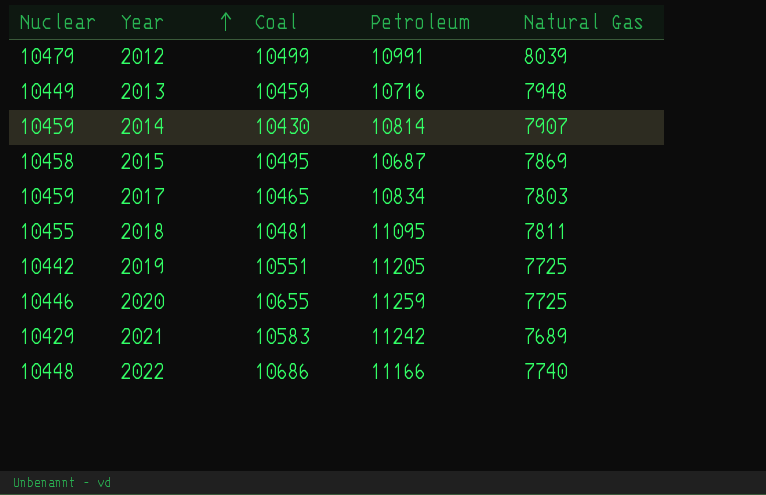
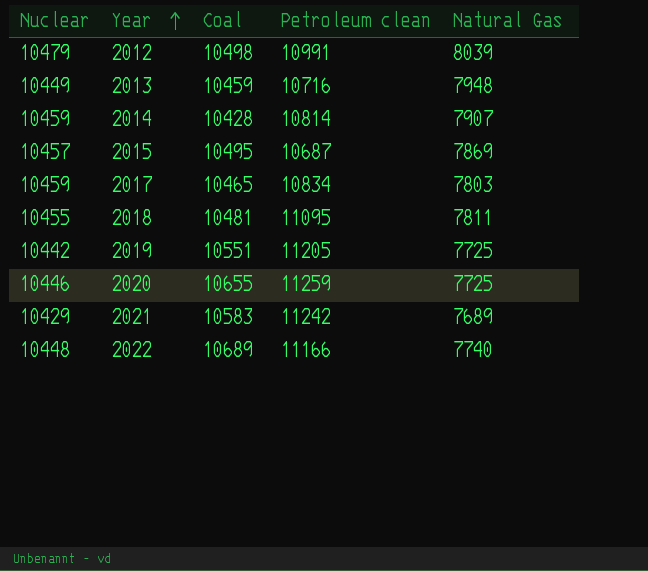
column name: Petroleum -> Petroleum clean
2012 | Coal: 10499 -> 10498
2014 | Coal: 10430 -> 10428
2015 | Nuclear: 10458 -> 10457
2022 | Coal: 10686 -> 10689

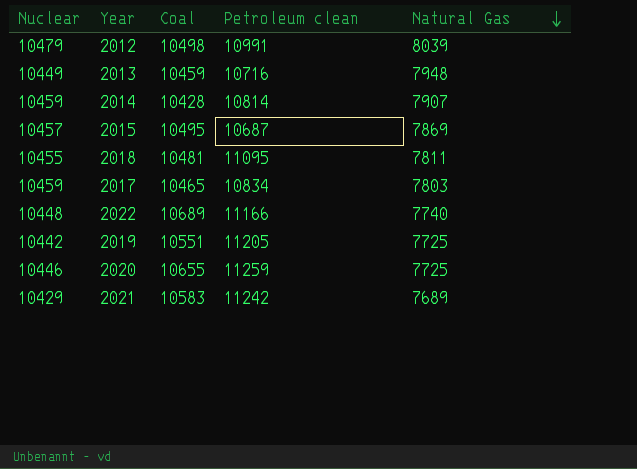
row order: Year ascending -> Natural Gas descending

